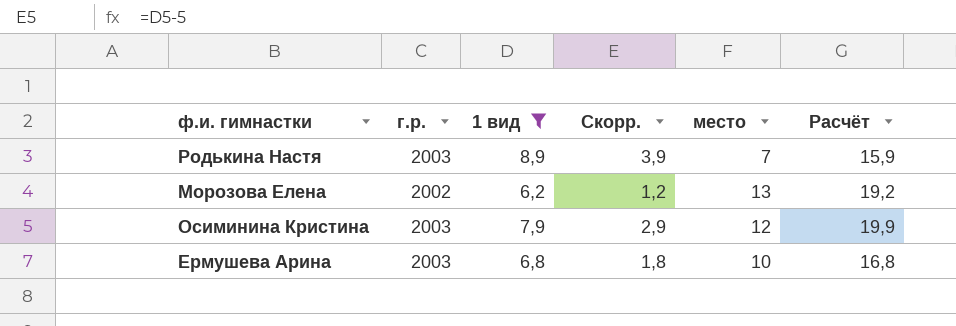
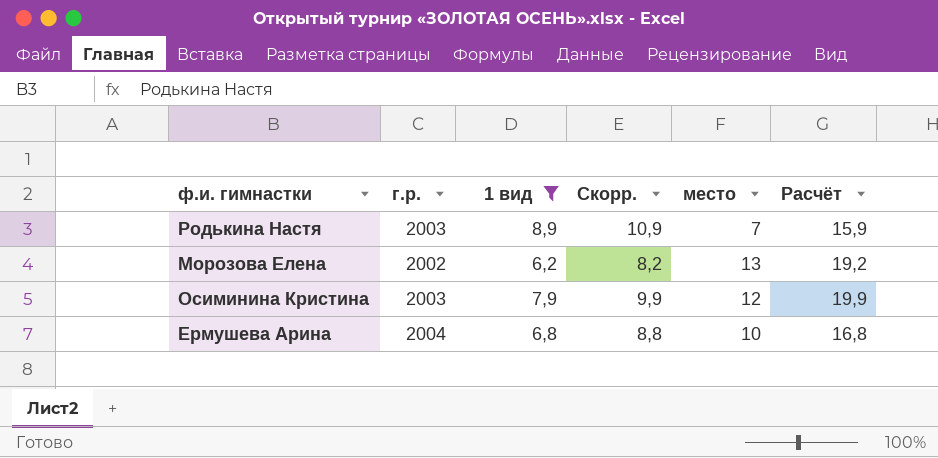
column Скорр. | formula: [1 вид] - 5 -> [1 вид] + 2
Ермушева Арина | г.р.: 2003 -> 2004

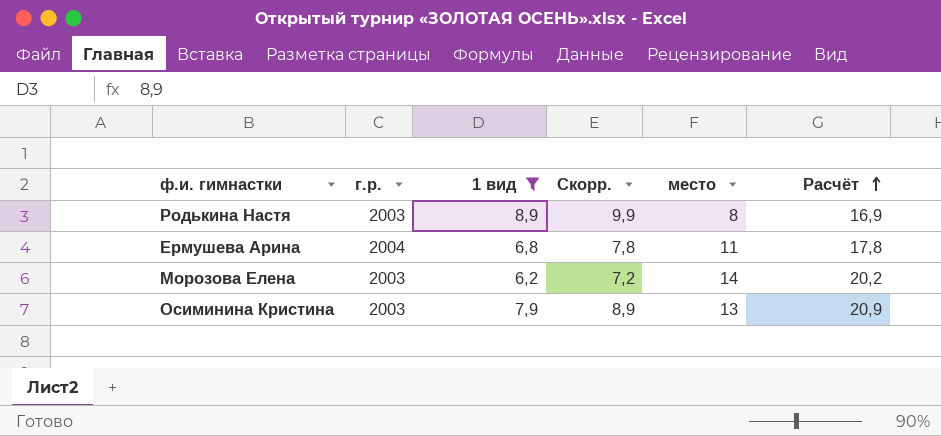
row order: none -> Расчёт ascending
column Скорр. | formula: [1 вид] + 2 -> [1 вид] + 1
Родькина Настя | место: 7 -> 8
Родькина Настя | Расчёт: 15,9 -> 16,9
Ермушева Арина | место: 10 -> 11
Ермушева Арина | Расчёт: 16,8 -> 17,8
Морозова Елена | г.р.: 2002 -> 2003
Морозова Елена | место: 13 -> 14
Морозова Елена | Расчёт: 19,2 -> 20,2
Осиминина Кристина | место: 12 -> 13
Осиминина Кристина | Расчёт: 19,9 -> 20,9

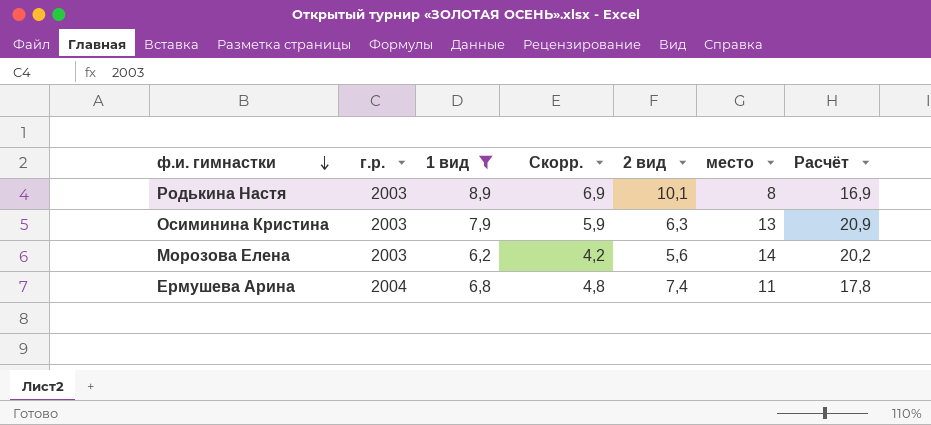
row order: Расчёт ascending -> ф.и. гимнастки descending
column Скорр. | formula: [1 вид] + 1 -> [1 вид] - 2
column 2 вид | position: none -> 5

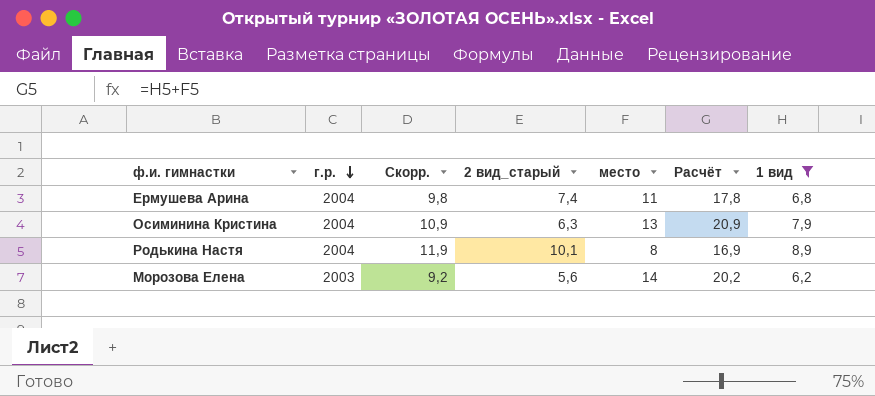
row order: ф.и. гимнастки descending -> г.р. descending
column Скорр. | formula: [1 вид] - 2 -> [1 вид] + 3
column name: 2 вид -> 2 вид_старый
column 1 вид | position: 3 -> 7
Осиминина Кристина | г.р.: 2003 -> 2004
Родькина Настя | г.р.: 2003 -> 2004

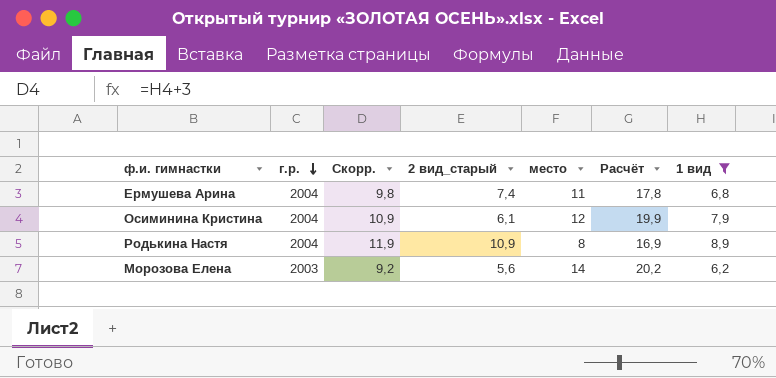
Осиминина Кристина | 2 вид_старый: 6,3 -> 6,1
Осиминина Кристина | место: 13 -> 12
Осиминина Кристина | Расчёт: 20,9 -> 19,9
Родькина Настя | 2 вид_старый: 10,1 -> 10,9

